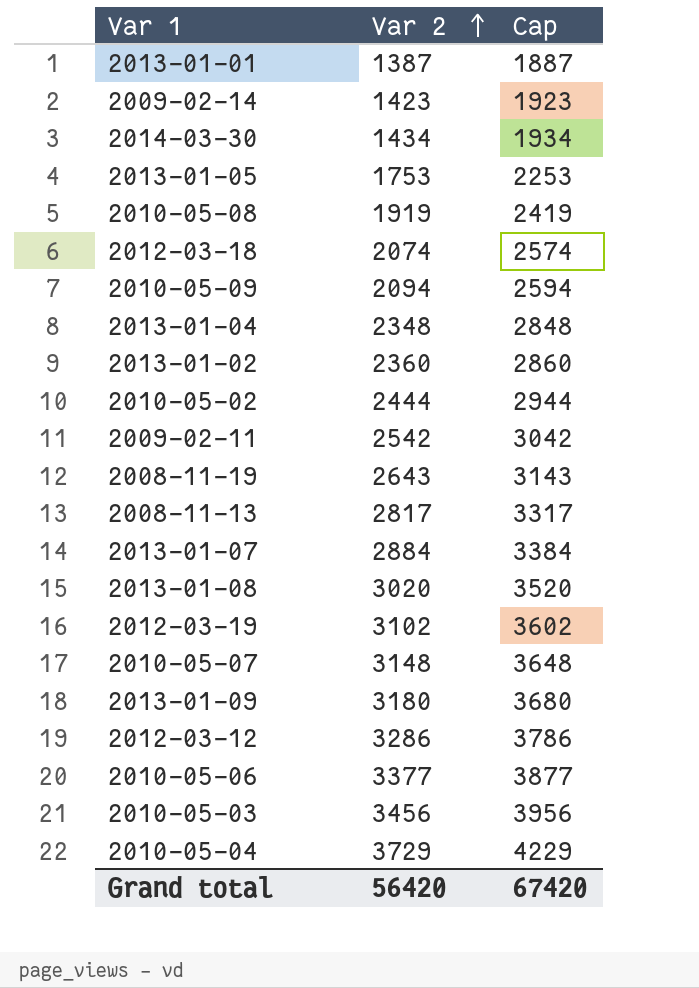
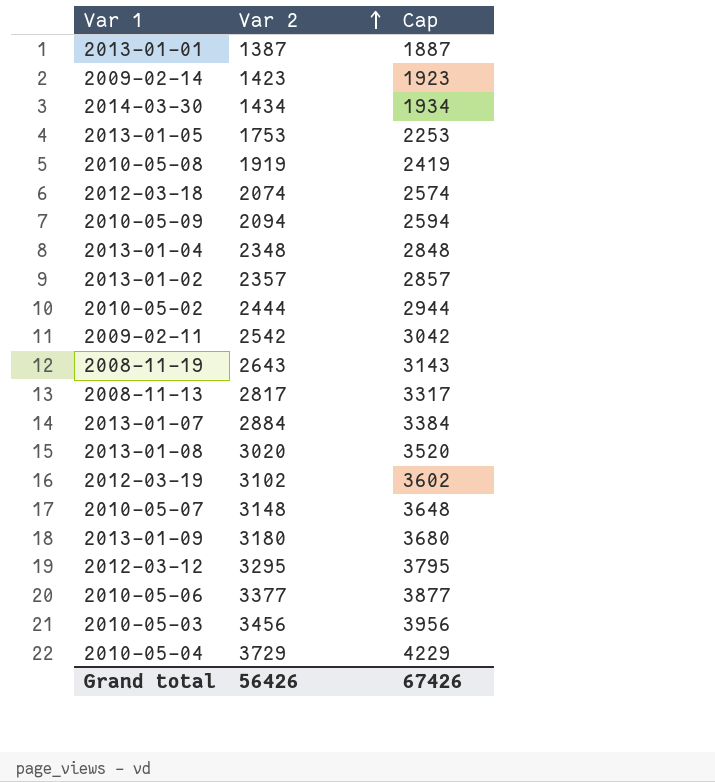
2013-01-02 | Var 2: 2360 -> 2357
2013-01-02 | Cap: 2860 -> 2857
2012-03-12 | Var 2: 3286 -> 3295
2012-03-12 | Cap: 3786 -> 3795
Grand total | Var 2: 56420 -> 56426
Grand total | Cap: 67420 -> 67426

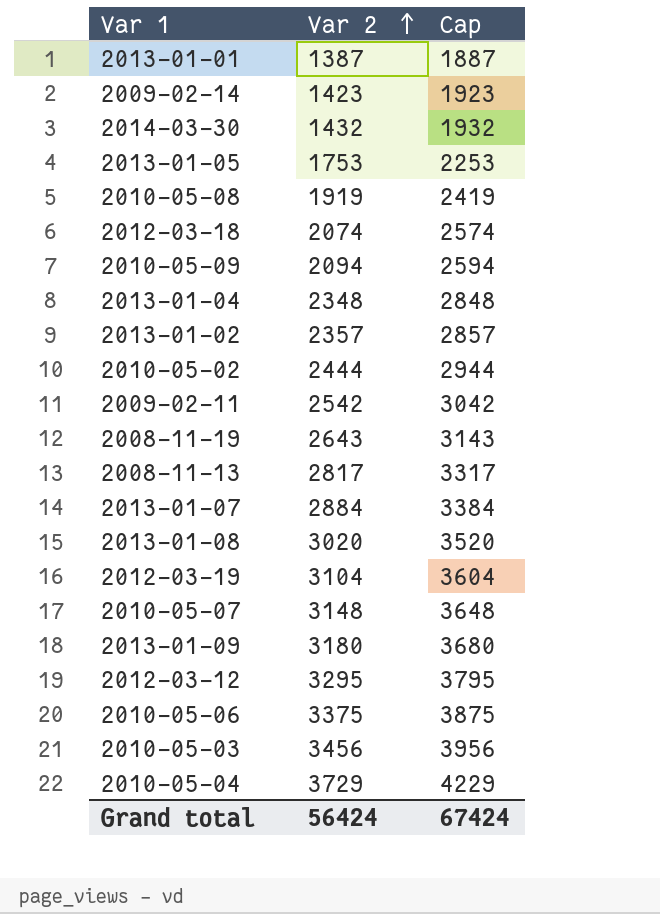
2014-03-30 | Var 2: 1434 -> 1432
2014-03-30 | Cap: 1934 -> 1932
2012-03-19 | Var 2: 3102 -> 3104
2012-03-19 | Cap: 3602 -> 3604
2010-05-06 | Var 2: 3377 -> 3375
2010-05-06 | Cap: 3877 -> 3875
Grand total | Var 2: 56426 -> 56424
Grand total | Cap: 67426 -> 67424

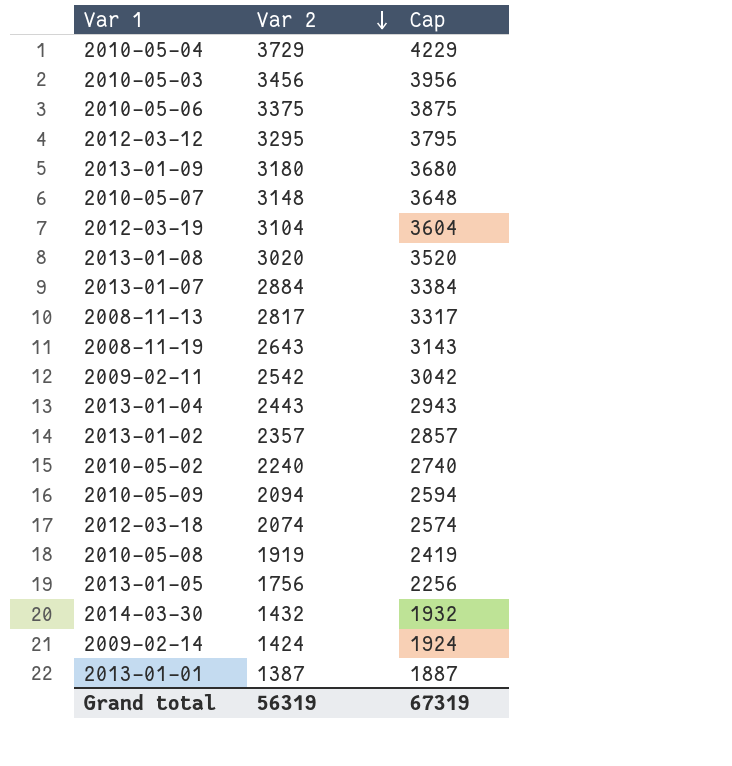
row order: Var 2 ascending -> Var 2 descending
2013-01-04 | Var 2: 2348 -> 2443
2013-01-04 | Cap: 2848 -> 2943
2010-05-02 | Var 2: 2444 -> 2240
2010-05-02 | Cap: 2944 -> 2740
2013-01-05 | Var 2: 1753 -> 1756
2013-01-05 | Cap: 2253 -> 2256
2009-02-14 | Var 2: 1423 -> 1424
2009-02-14 | Cap: 1923 -> 1924
Grand total | Var 2: 56424 -> 56319
Grand total | Cap: 67424 -> 67319

